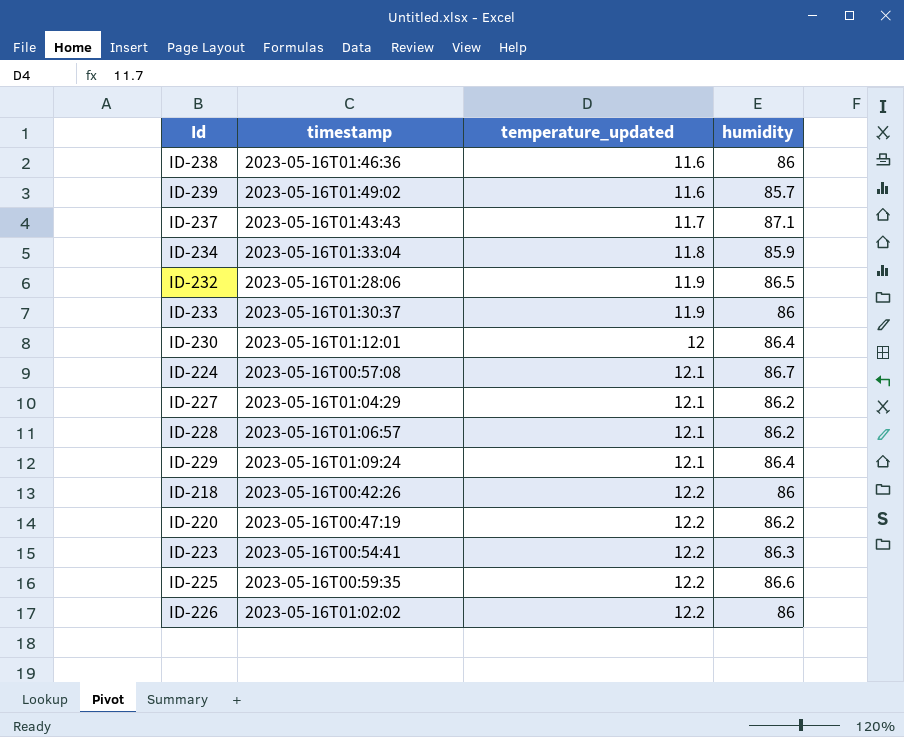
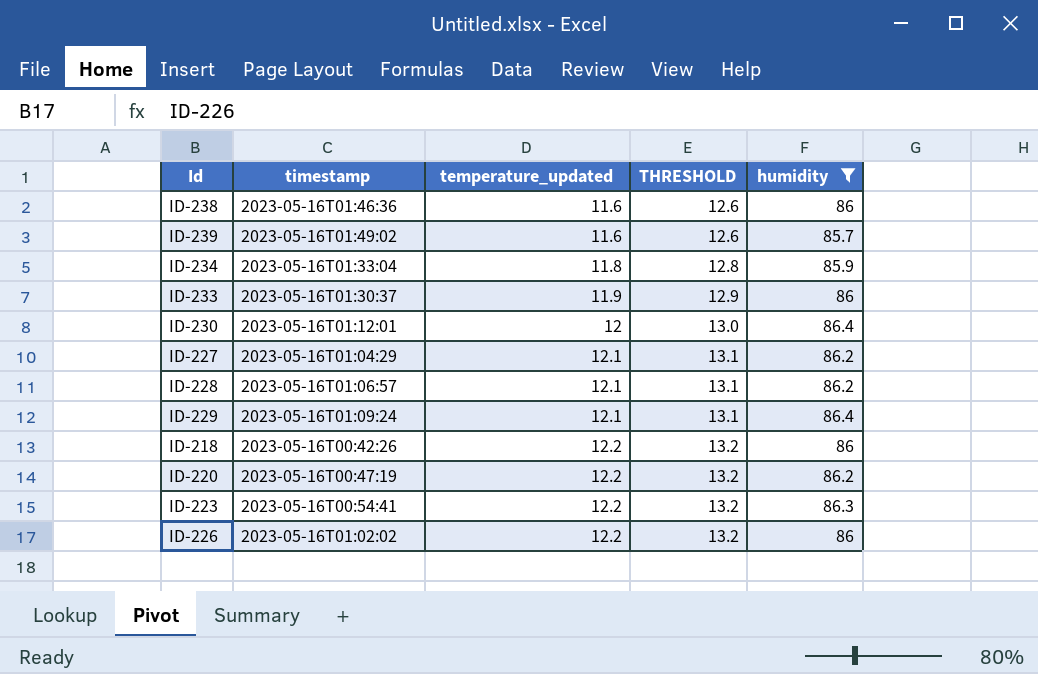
filter: none -> humidity <= 86.4
column THRESHOLD | formula: none -> [temperature_updated] + 1

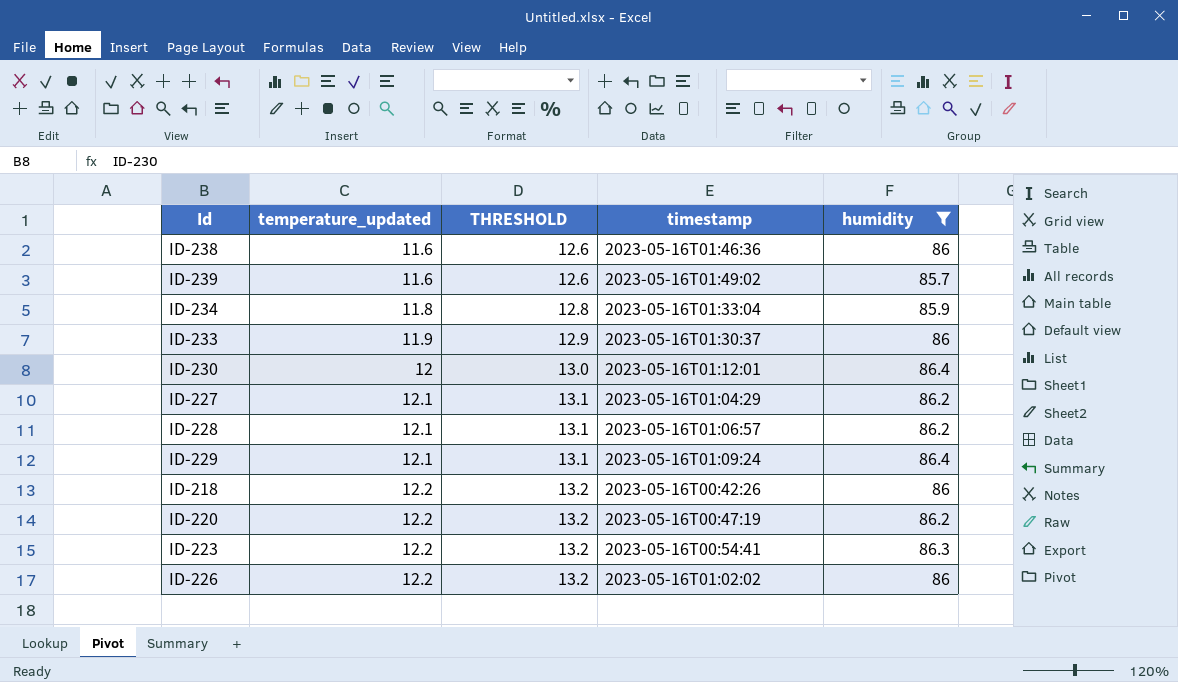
column timestamp | position: 2 -> 4

